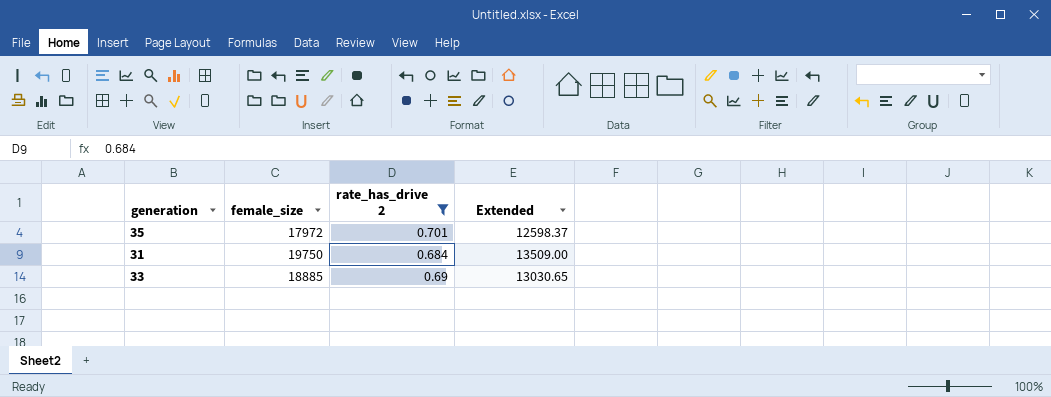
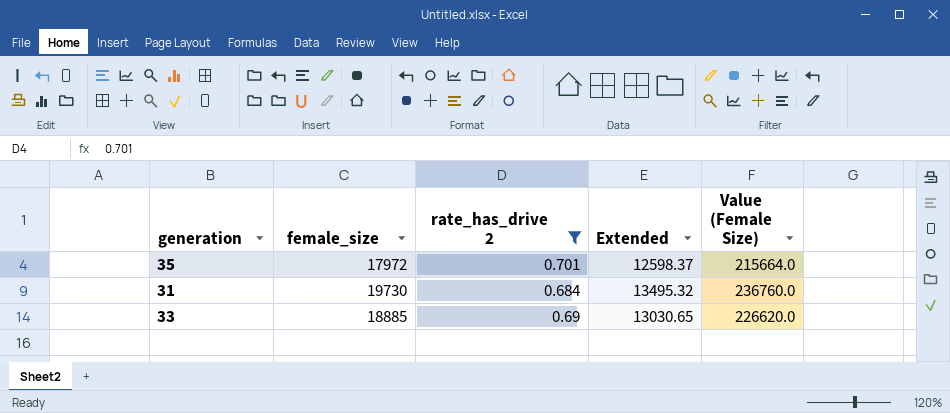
column Value (Female Size) | formula: none -> [female_size] * 12
31 | female_size: 19750 -> 19730
31 | Extended: 13509.00 -> 13495.32

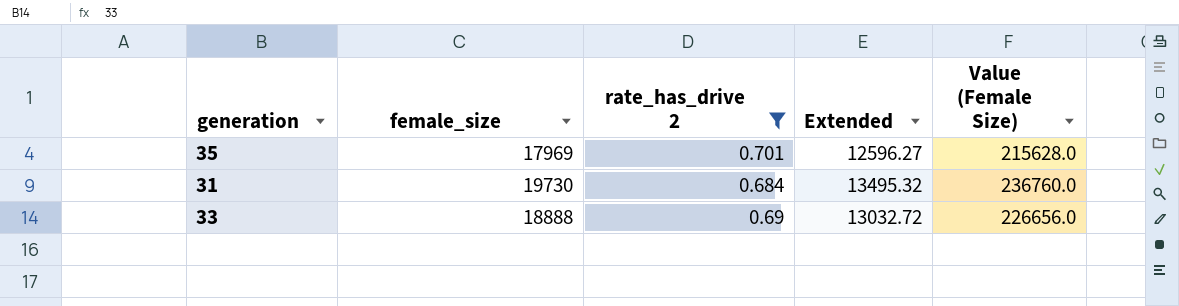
35 | female_size: 17972 -> 17969
35 | Extended: 12598.37 -> 12596.27
35 | Value (Female Size): 215664.0 -> 215628.0
33 | female_size: 18885 -> 18888
33 | Extended: 13030.65 -> 13032.72
33 | Value (Female Size): 226620.0 -> 226656.0

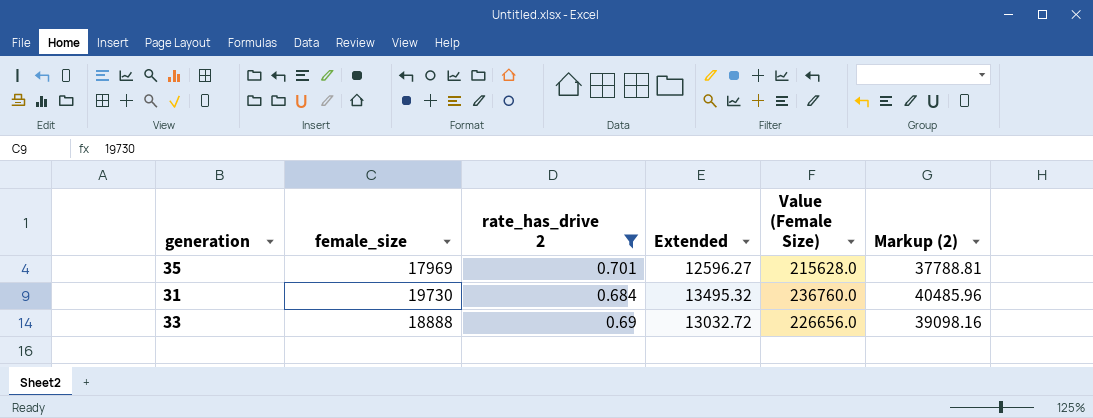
column Markup (2) | formula: none -> [Extended] * 3

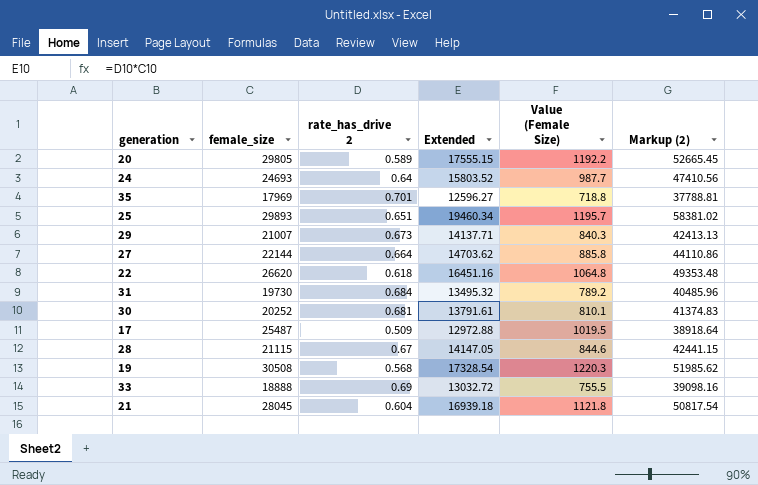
filter: rate_has_drive 2 >= 0.684 -> none
column Value (Female Size) | formula: [female_size] * 12 -> [female_size] * 0.04

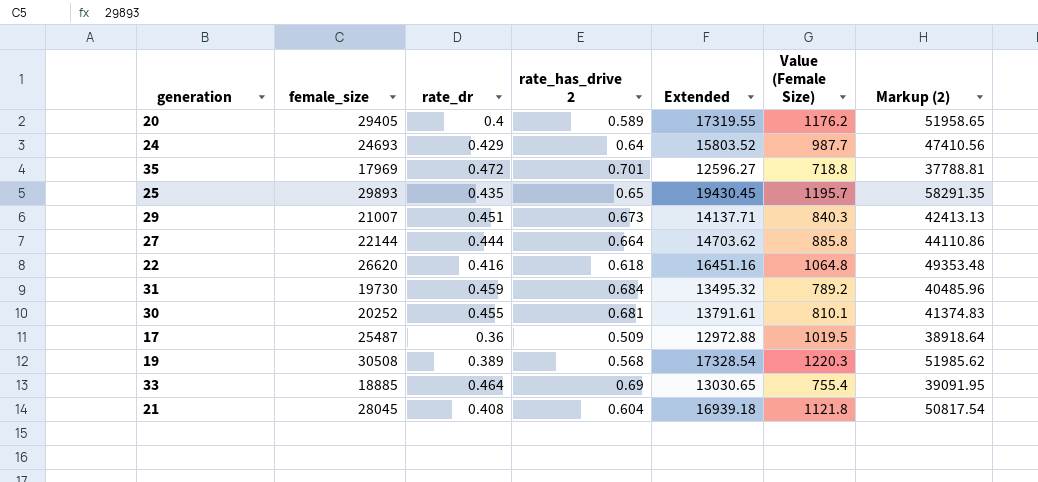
column rate_dr | position: none -> 3
row 28: 21115 | 0.67 | 14147.05 | 844.6 | 42441.15 -> none
20 | female_size: 29805 -> 29405
20 | Extended: 17555.15 -> 17319.55
20 | Value (Female Size): 1192.2 -> 1176.2
20 | Markup (2): 52665.45 -> 51958.65
25 | rate_has_drive 2: 0.651 -> 0.65
25 | Extended: 19460.34 -> 19430.45
25 | Markup (2): 58381.02 -> 58291.35
33 | female_size: 18888 -> 18885
33 | Extended: 13032.72 -> 13030.65
33 | Value (Female Size): 755.5 -> 755.4
33 | Markup (2): 39098.16 -> 39091.95

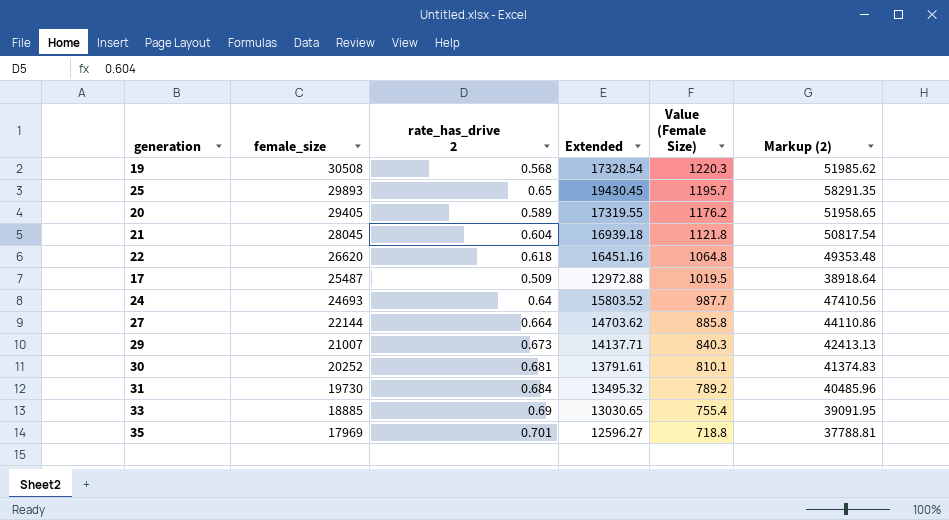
row order: none -> female_size descending
column rate_dr | position: 3 -> none

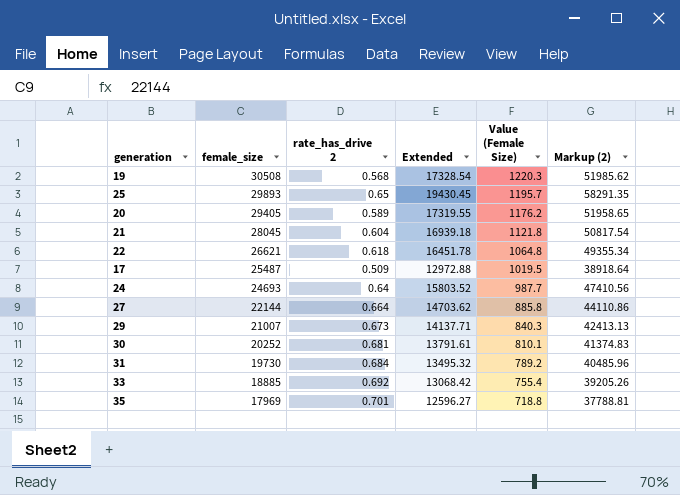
22 | female_size: 26620 -> 26621
22 | Extended: 16451.16 -> 16451.78
22 | Markup (2): 49353.48 -> 49355.34
33 | rate_has_drive 2: 0.69 -> 0.692
33 | Extended: 13030.65 -> 13068.42
33 | Markup (2): 39091.95 -> 39205.26

